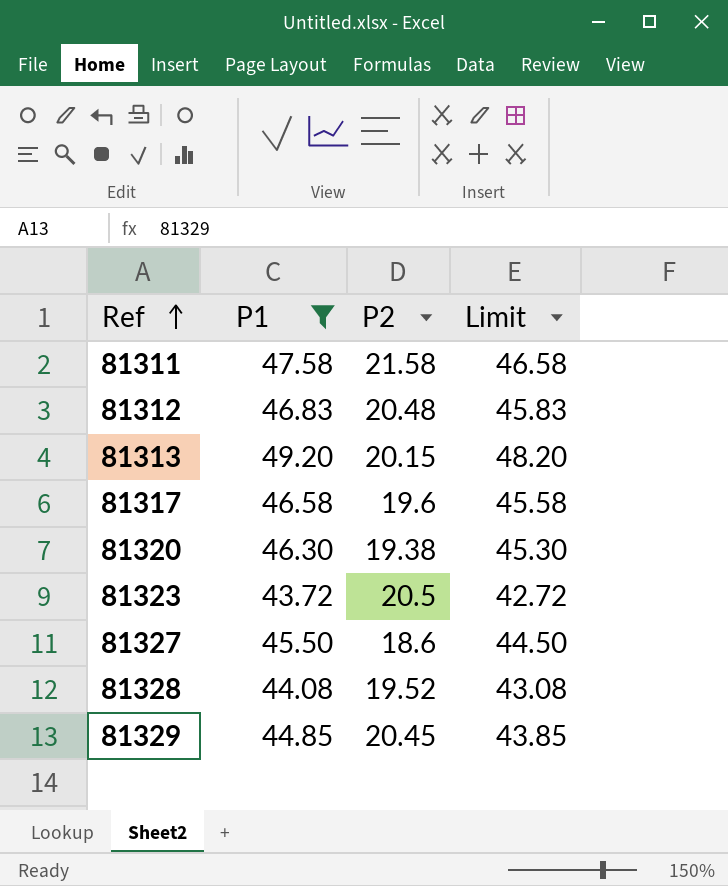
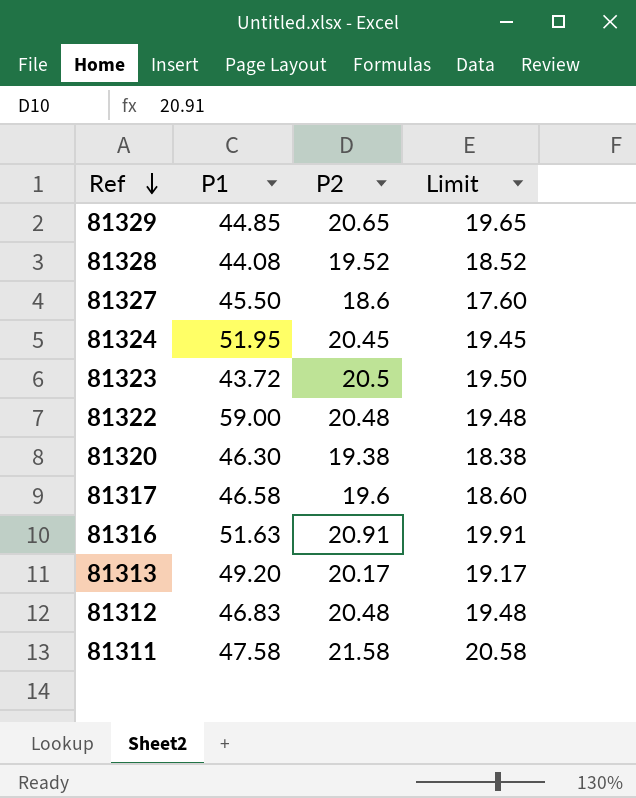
filter: P1 <= 49.20 -> none
row order: Ref ascending -> Ref descending
column Limit | formula: [P1] - 1 -> [P2] - 1
81329 | P2: 20.45 -> 20.65
81313 | P2: 20.15 -> 20.17

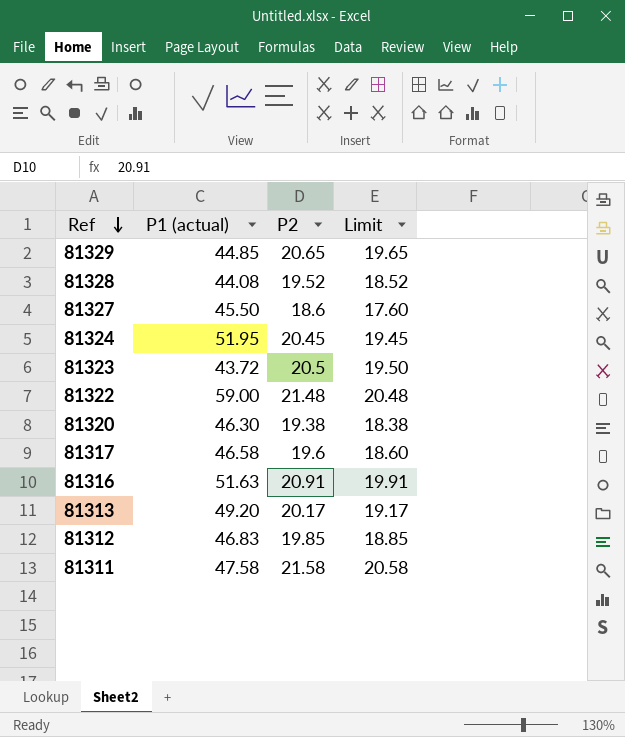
column name: P1 -> P1 (actual)
81322 | P2: 20.48 -> 21.48
81322 | Limit: 19.48 -> 20.48
81312 | P2: 20.48 -> 19.85
81312 | Limit: 19.48 -> 18.85

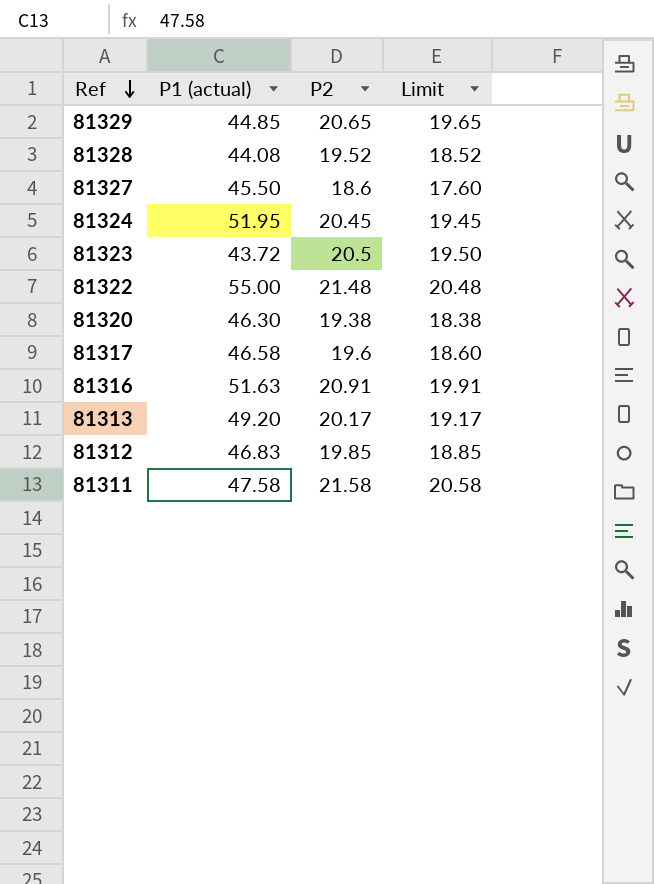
81322 | P1 (actual): 59.00 -> 55.00

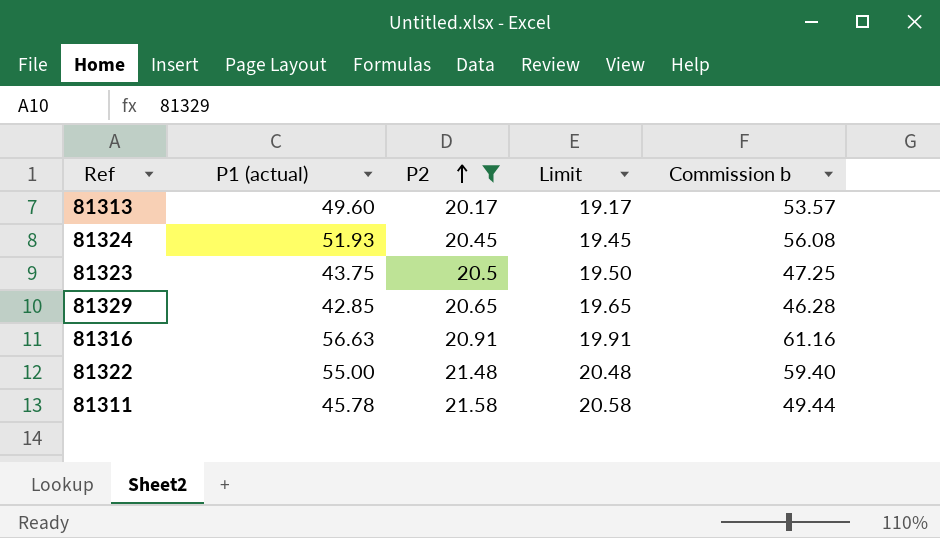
filter: none -> P2 >= 20.17
row order: Ref descending -> P2 ascending
column Commission b | formula: none -> [P1 (actual)] * 1.08
81313 | P1 (actual): 49.20 -> 49.60
81324 | P1 (actual): 51.95 -> 51.93
81323 | P1 (actual): 43.72 -> 43.75
81329 | P1 (actual): 44.85 -> 42.85
81316 | P1 (actual): 51.63 -> 56.63
81311 | P1 (actual): 47.58 -> 45.78

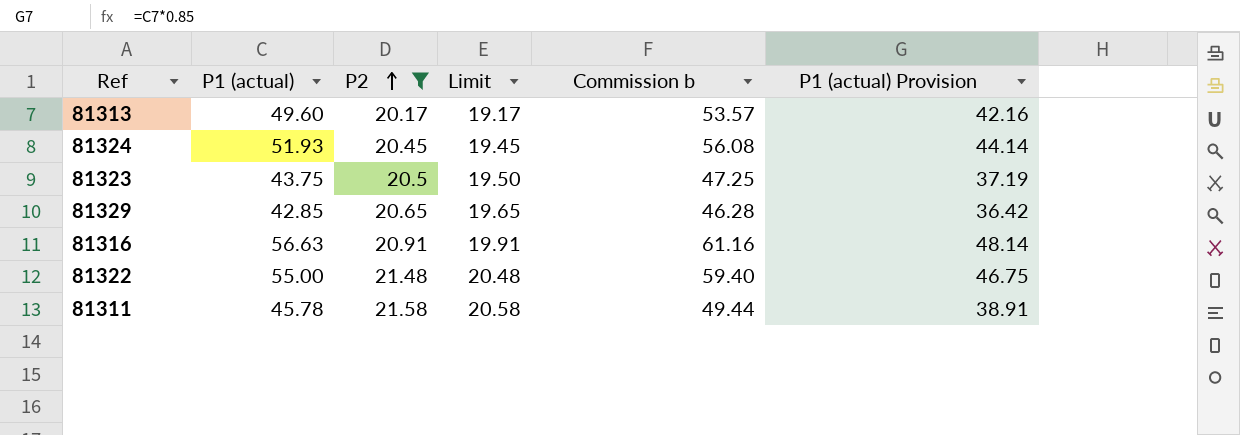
column P1 (actual) Provision | formula: none -> [P1 (actual)] * 0.85

